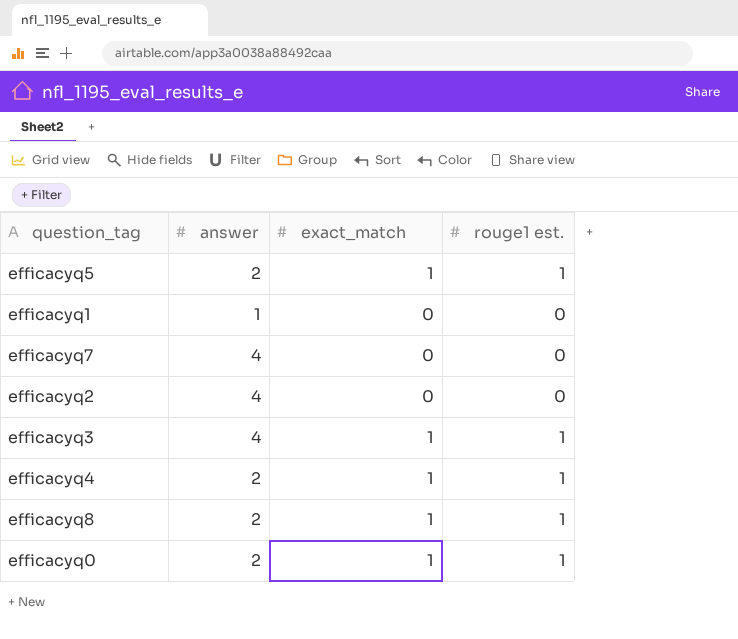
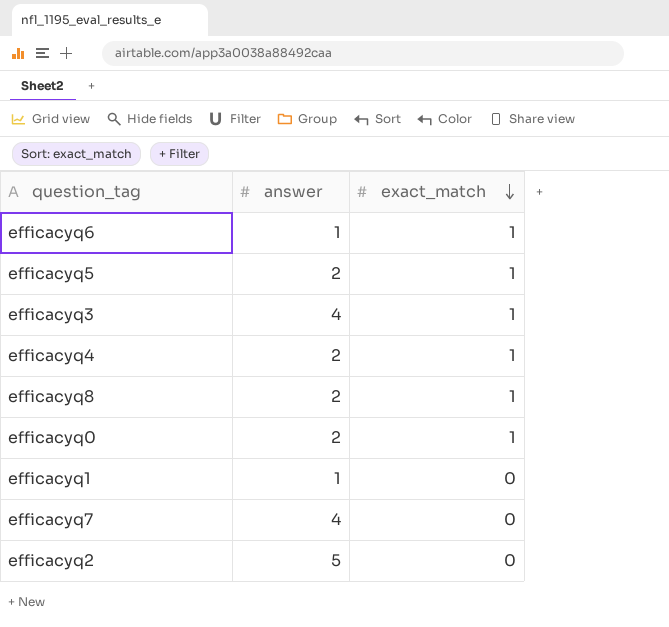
row order: none -> exact_match descending
column rouge1 est. | position: 4 -> none
row efficacyq6: none -> 1 | 1
efficacyq2 | answer: 4 -> 5

